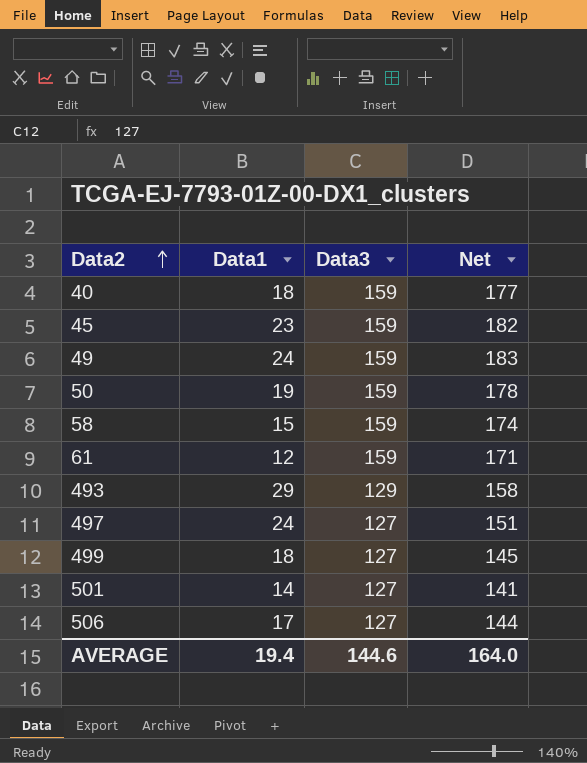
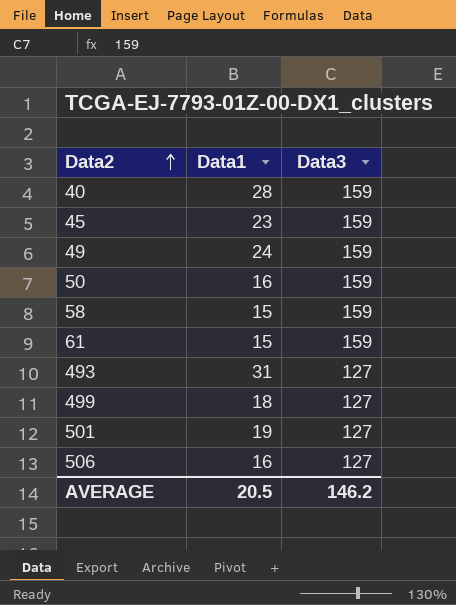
column Net | formula: [Data1] + [Data3] -> none
row 497: 24 | 127 | 151 -> none
40 | Data1: 18 -> 28
50 | Data1: 19 -> 16
61 | Data1: 12 -> 15
493 | Data1: 29 -> 31
493 | Data3: 129 -> 127
501 | Data1: 14 -> 19
506 | Data1: 17 -> 16
AVERAGE | Data1: 19.4 -> 20.5
AVERAGE | Data3: 144.6 -> 146.2

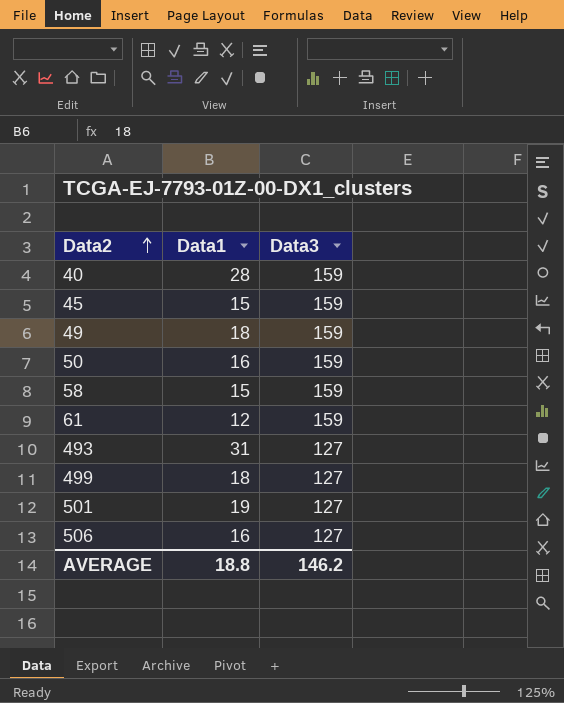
45 | Data1: 23 -> 15
49 | Data1: 24 -> 18
61 | Data1: 15 -> 12
AVERAGE | Data1: 20.5 -> 18.8

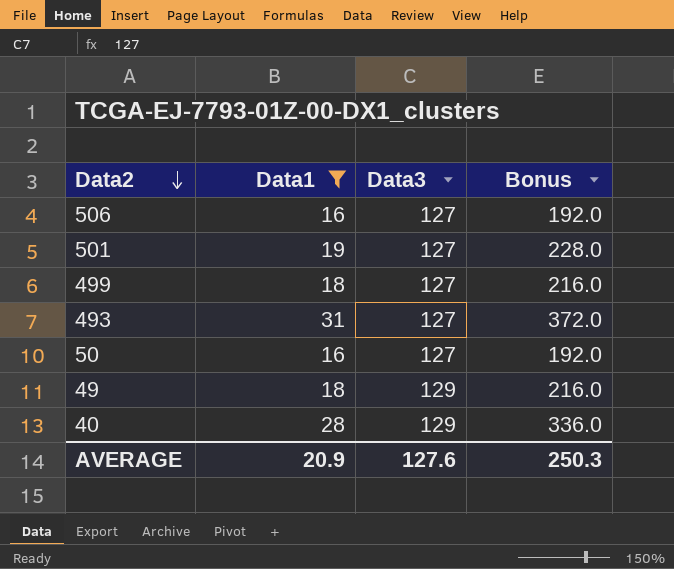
filter: none -> Data1 >= 16
row order: Data2 ascending -> Data2 descending
column Bonus | formula: none -> [Data1] * 12
50 | Data3: 159 -> 127
49 | Data3: 159 -> 129
40 | Data3: 159 -> 129
AVERAGE | Data1: 18.8 -> 20.9
AVERAGE | Data3: 146.2 -> 127.6

